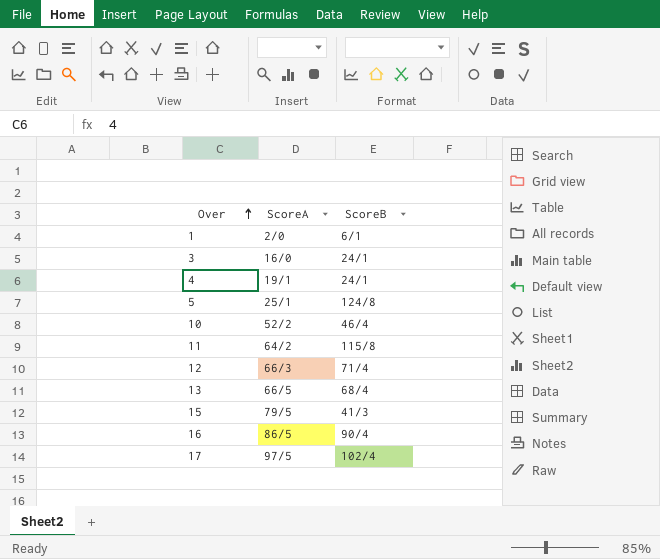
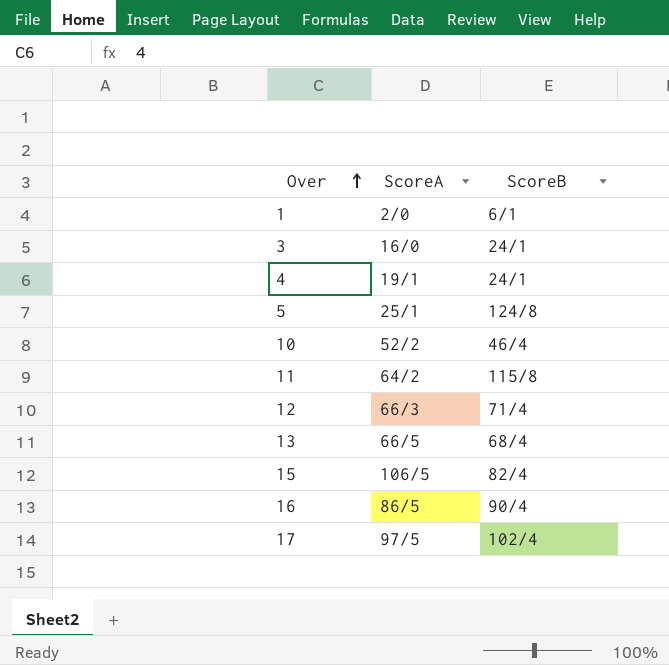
15 | ScoreA: 79/5 -> 106/5
15 | ScoreB: 41/3 -> 82/4

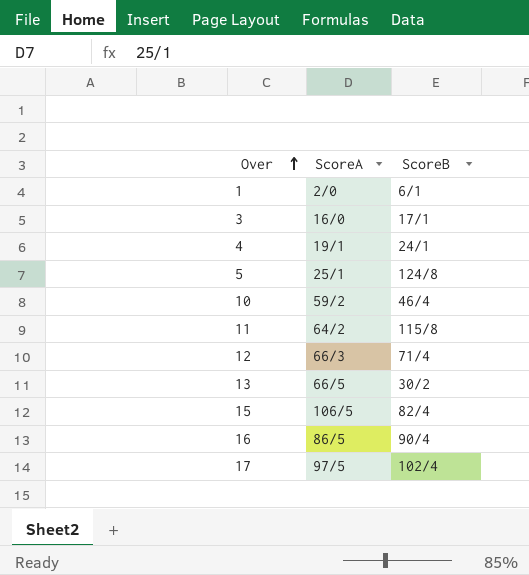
3 | ScoreB: 24/1 -> 17/1
10 | ScoreA: 52/2 -> 59/2
13 | ScoreB: 68/4 -> 30/2

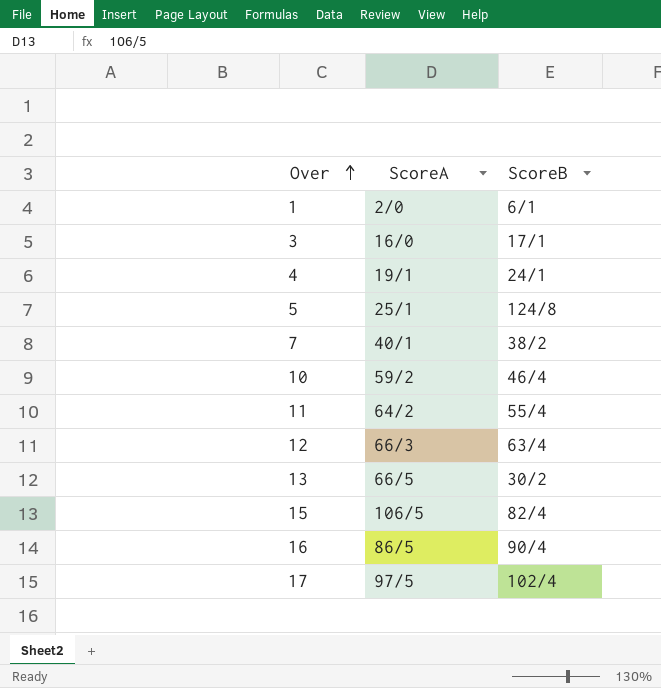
row 7: none -> 40/1 | 38/2
11 | ScoreB: 115/8 -> 55/4
12 | ScoreB: 71/4 -> 63/4

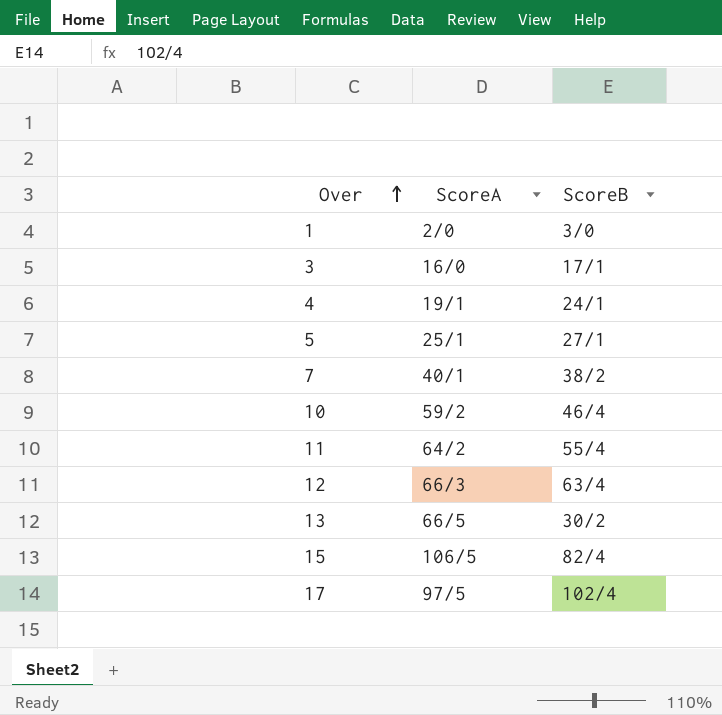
row 16: 86/5 | 90/4 -> none
1 | ScoreB: 6/1 -> 3/0
5 | ScoreB: 124/8 -> 27/1

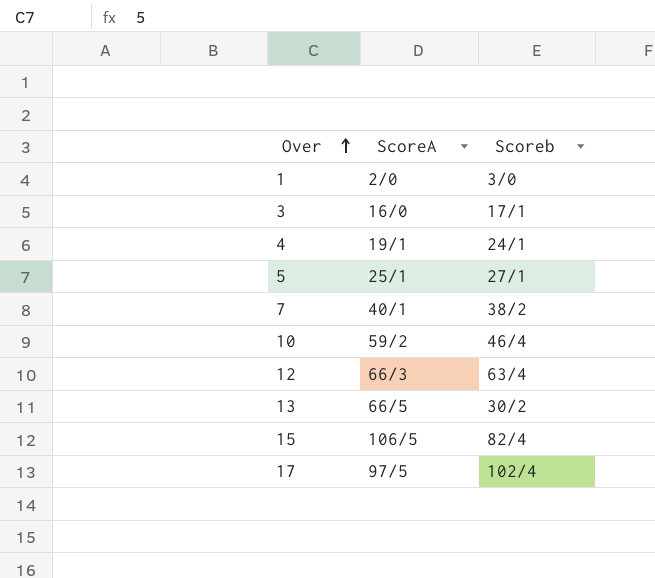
column name: ScoreB -> Scoreb
row 11: 64/2 | 55/4 -> none

